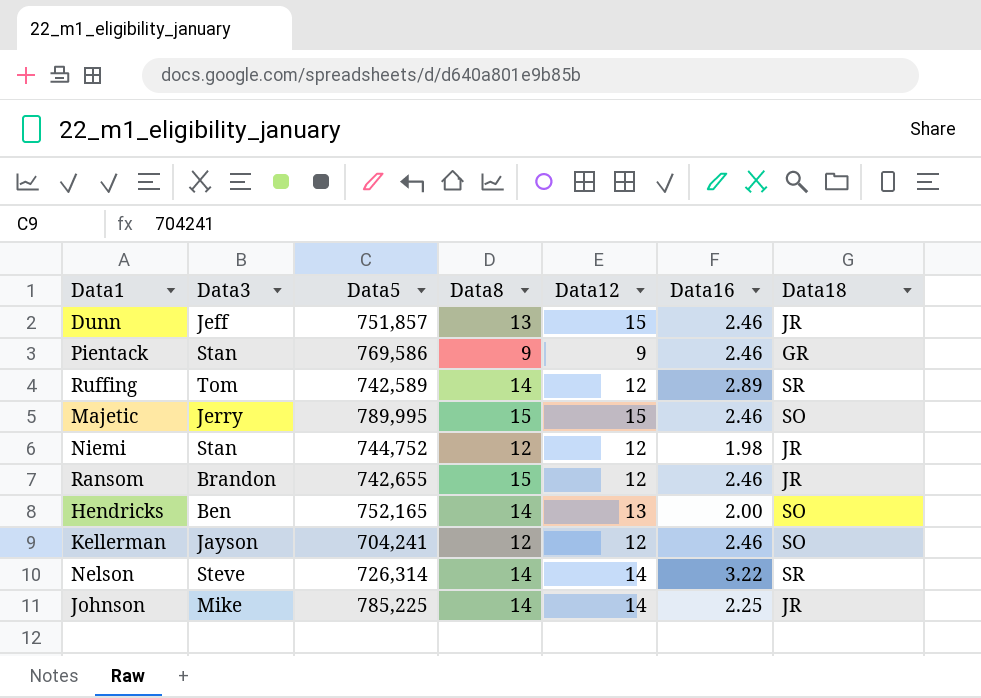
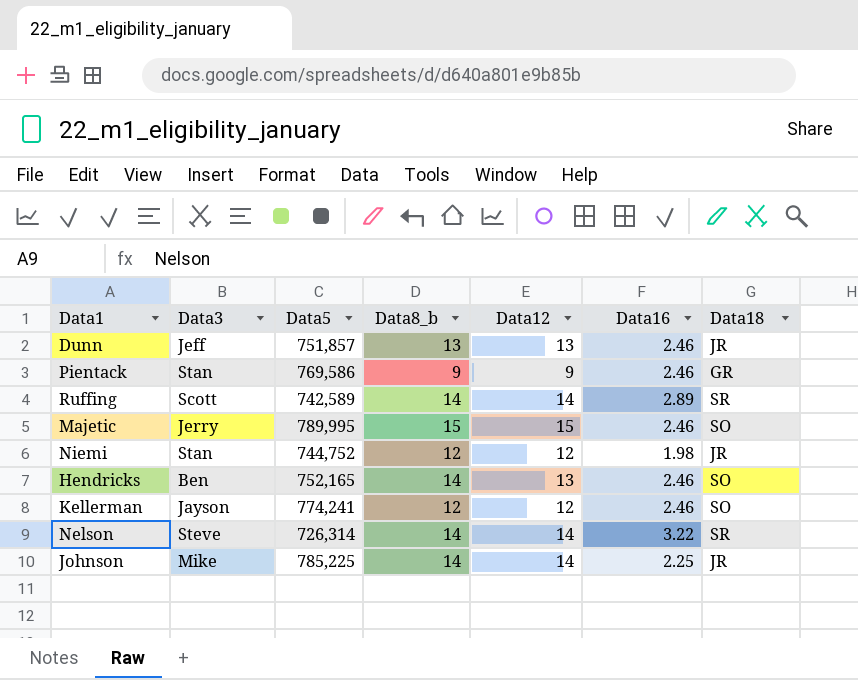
column name: Data8 -> Data8_b
row Ransom: Brandon | 742,655 | 15 | 12 | 2.46 | JR -> none
Dunn | Data12: 15 -> 13
Ruffing | Data3: Tom -> Scott
Ruffing | Data12: 12 -> 14
Hendricks | Data16: 2.00 -> 2.46
Kellerman | Data5: 704,241 -> 774,241

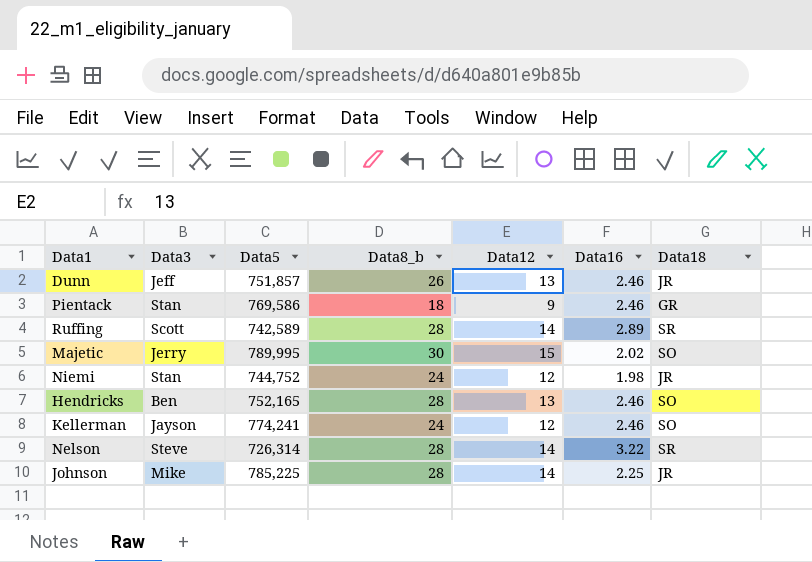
Dunn | Data8_b: 13 -> 26
Pientack | Data8_b: 9 -> 18
Ruffing | Data8_b: 14 -> 28
Majetic | Data8_b: 15 -> 30
Majetic | Data16: 2.46 -> 2.02
Niemi | Data8_b: 12 -> 24
Hendricks | Data8_b: 14 -> 28
Kellerman | Data8_b: 12 -> 24
Nelson | Data8_b: 14 -> 28
Johnson | Data8_b: 14 -> 28

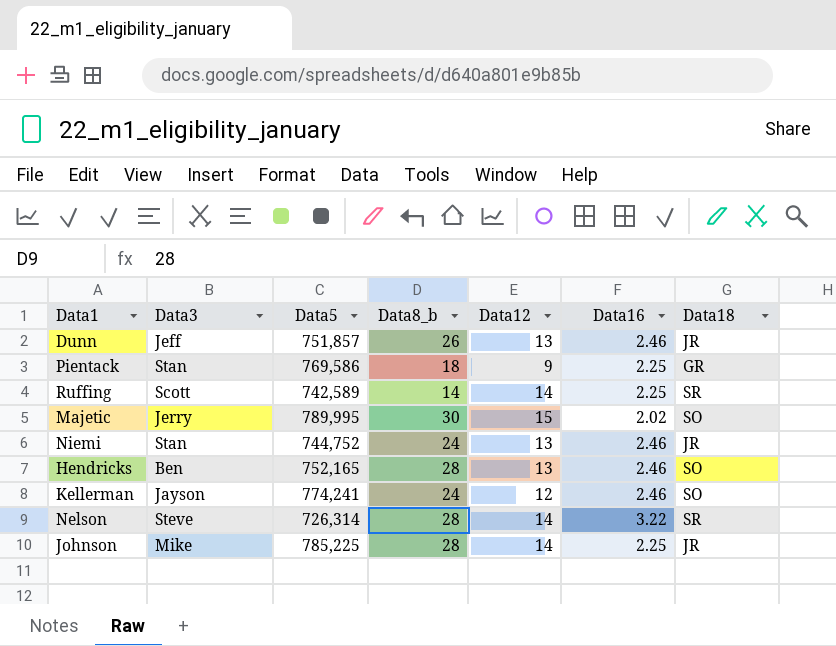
Pientack | Data16: 2.46 -> 2.25
Ruffing | Data8_b: 28 -> 14
Ruffing | Data16: 2.89 -> 2.25
Niemi | Data12: 12 -> 13
Niemi | Data16: 1.98 -> 2.46

